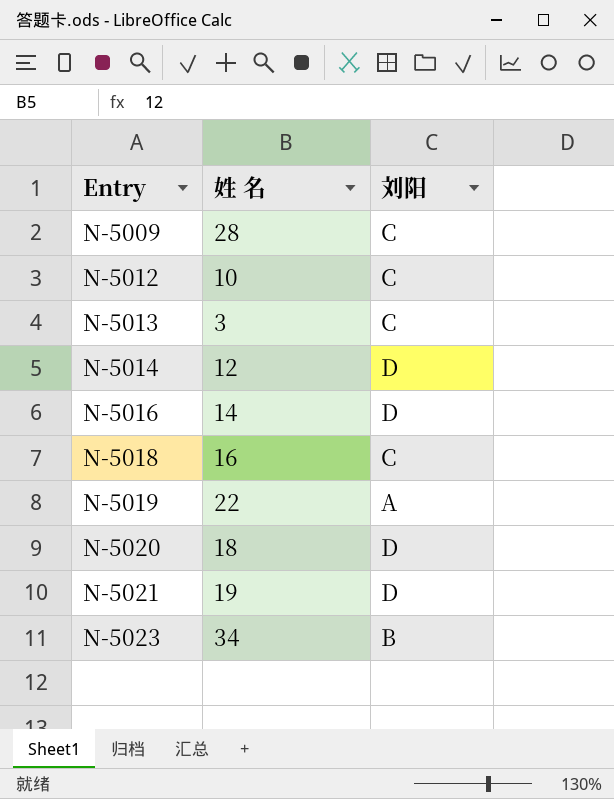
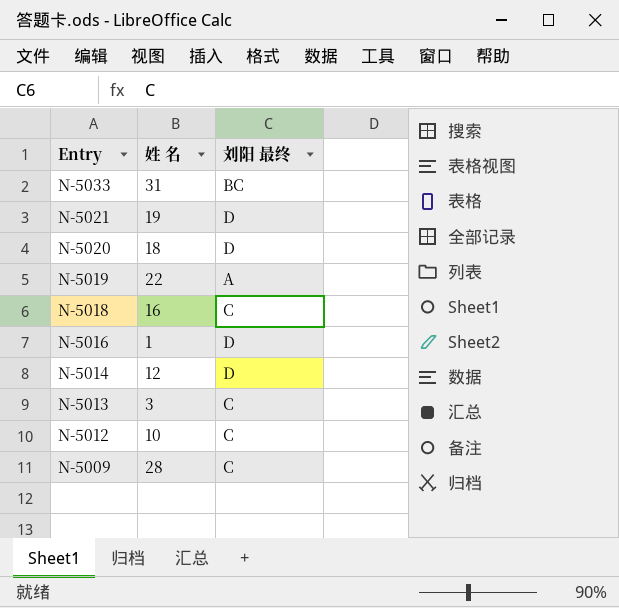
row order: Entry ascending -> Entry descending
column name: 刘阳 -> 刘阳 最终
row N-5023: 34 | B -> none
row N-5033: none -> 31 | BC
N-5016 | 姓 名: 14 -> 1

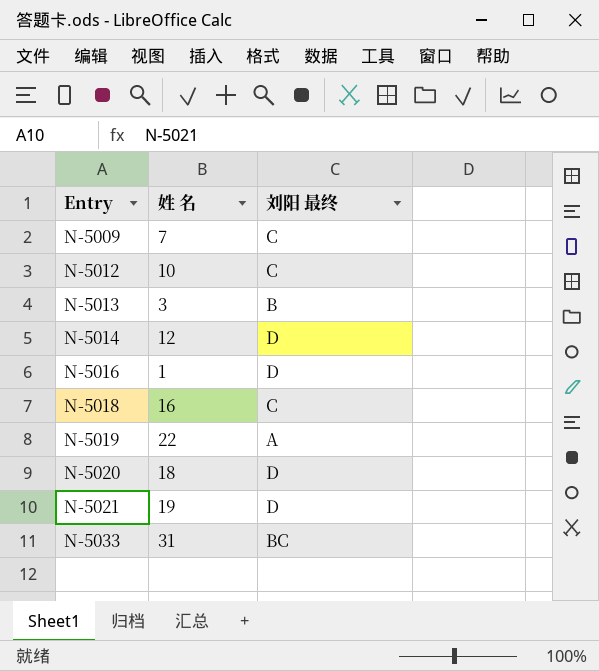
row order: Entry descending -> Entry ascending
N-5009 | 姓 名: 28 -> 7
N-5013 | 刘阳 最终: C -> B

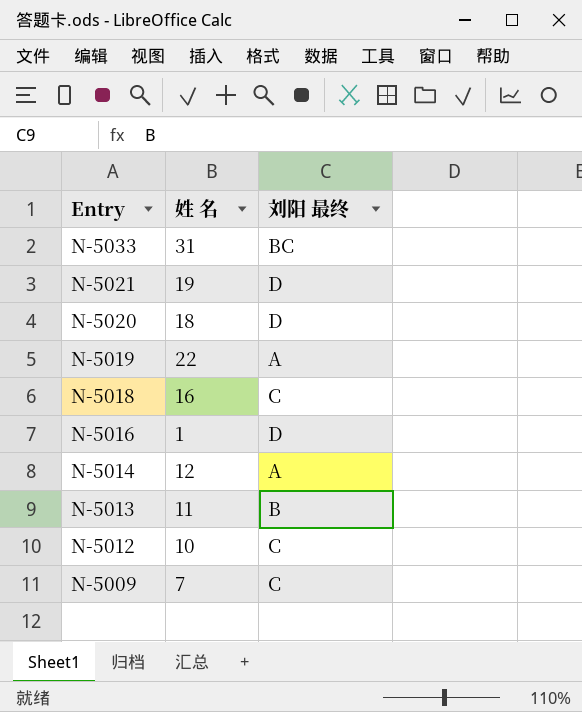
row order: Entry ascending -> Entry descending
N-5014 | 刘阳 最终: D -> A
N-5013 | 姓 名: 3 -> 11

